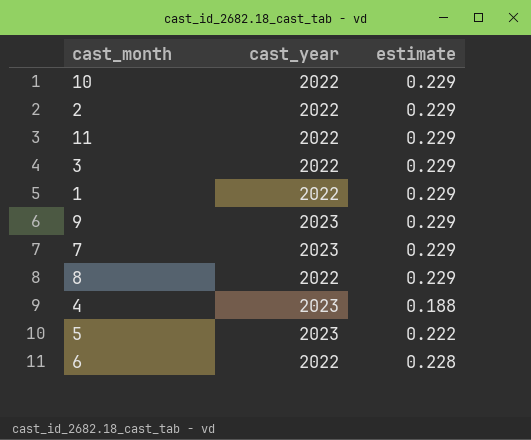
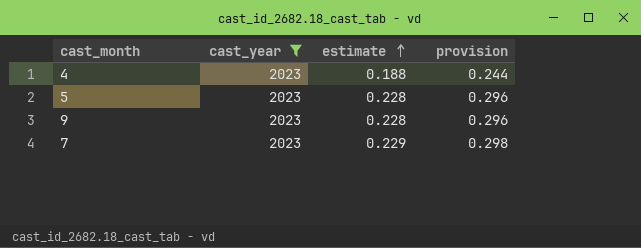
filter: none -> cast_year = 2023
row order: none -> estimate ascending
column provision | formula: none -> [estimate] * 1.3
5 | estimate: 0.222 -> 0.228
9 | estimate: 0.229 -> 0.228

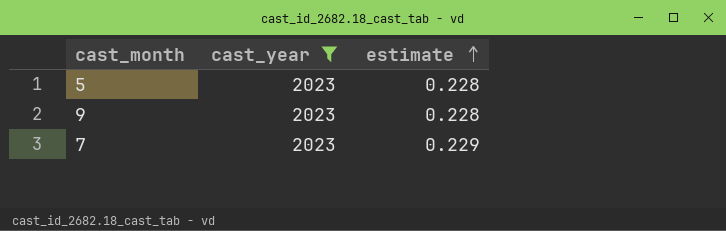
column provision | formula: [estimate] * 1.3 -> none
row 4: 2023 | 0.188 | 0.244 -> none

